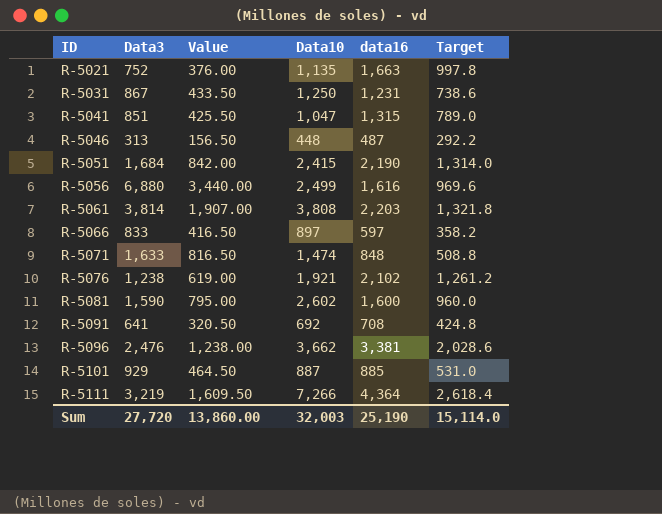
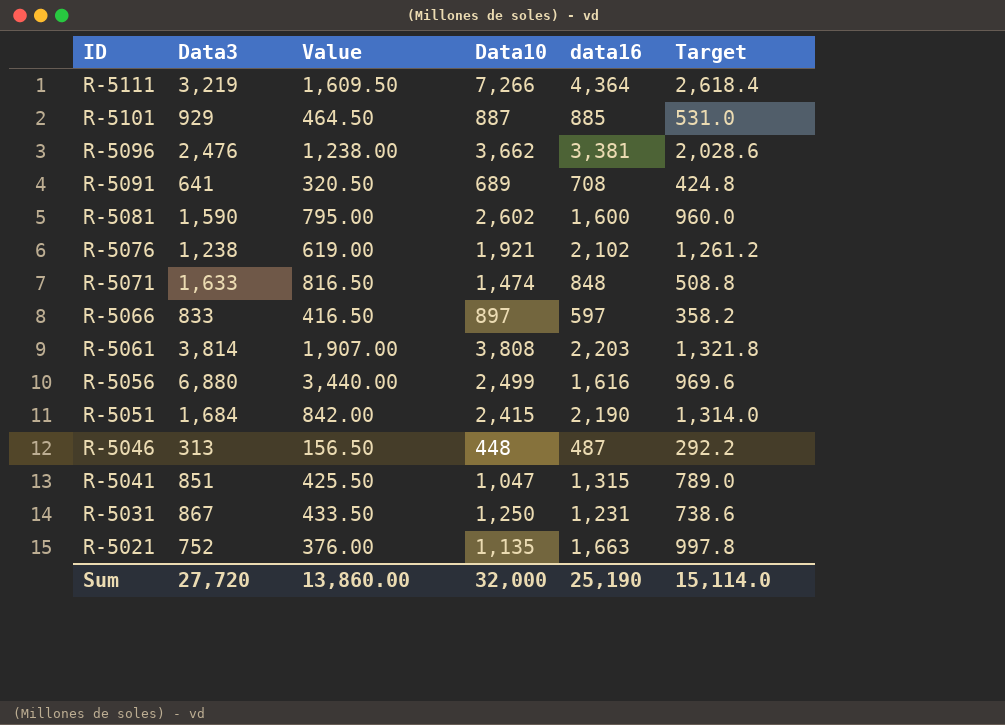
row order: ID ascending -> ID descending
R-5091 | Data10: 692 -> 689
Sum | Data10: 32,003 -> 32,000

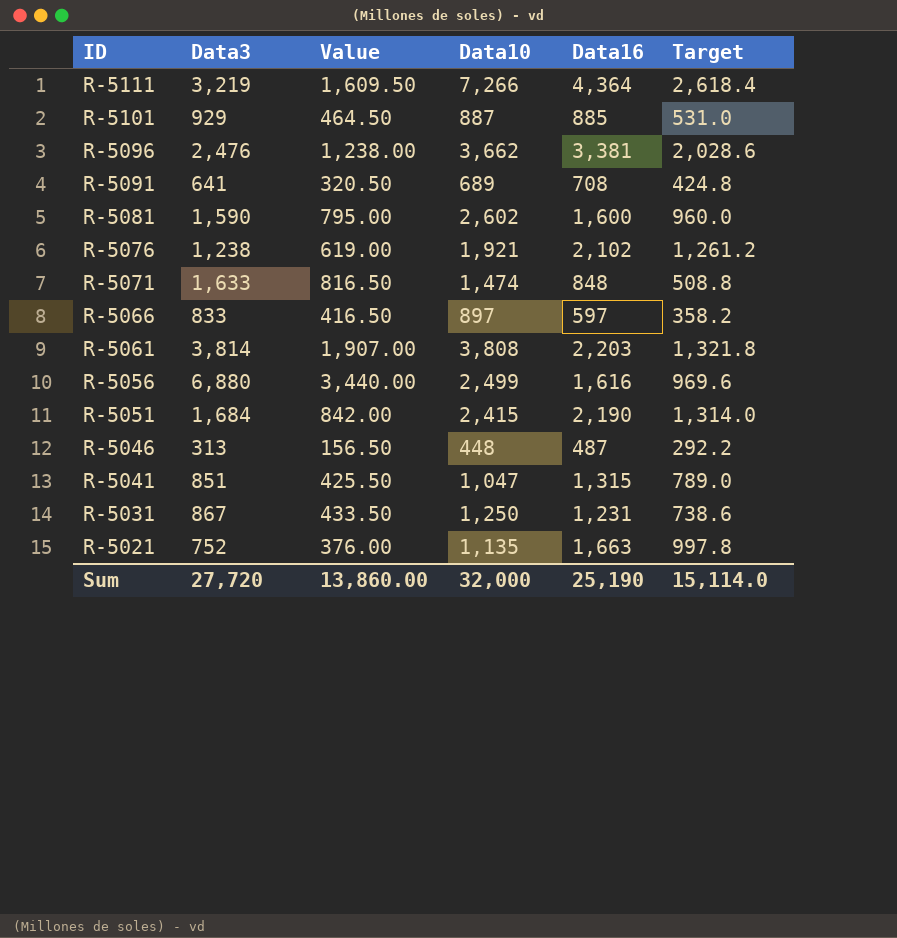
column name: data16 -> Data16

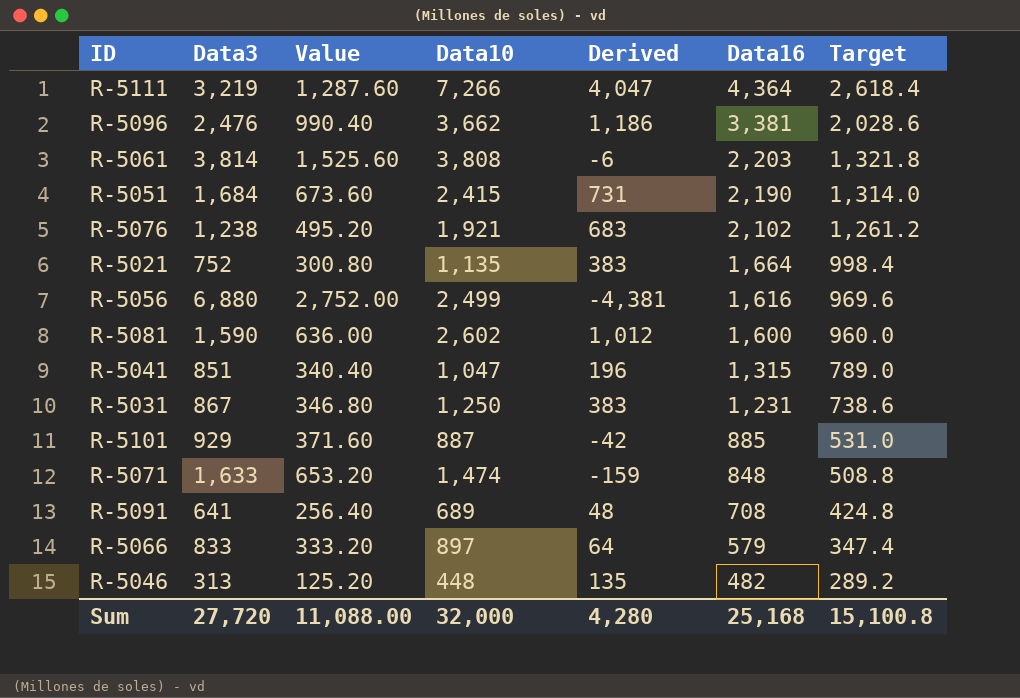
row order: ID descending -> Data16 descending
column Value | formula: [Data3] * 0.5 -> [Data3] * 0.4
column Derived | formula: none -> [Data10] - [Data3]
R-5021 | Data16: 1,663 -> 1,664
R-5021 | Target: 997.8 -> 998.4
R-5066 | Data16: 597 -> 579
R-5066 | Target: 358.2 -> 347.4
R-5046 | Data16: 487 -> 482
R-5046 | Target: 292.2 -> 289.2
Sum | Value: 13,860.00 -> 11,088.00
Sum | Data16: 25,190 -> 25,168
Sum | Target: 15,114.0 -> 15,100.8

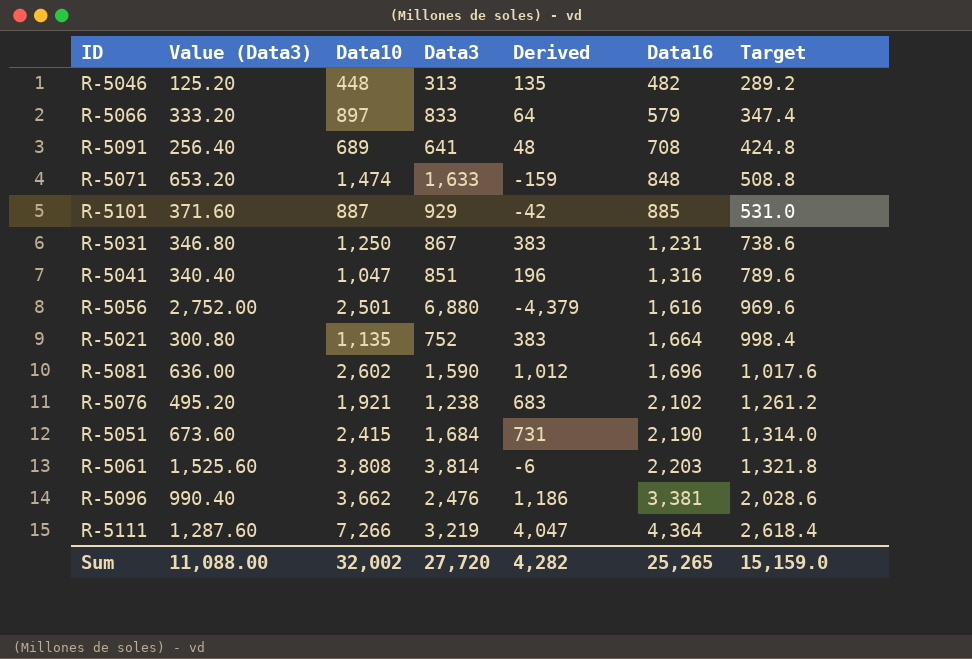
row order: Data16 descending -> Data16 ascending
column name: Value -> Value (Data3)
column Data3 | position: 2 -> 4
R-5041 | Data16: 1,315 -> 1,316
R-5041 | Target: 789.0 -> 789.6
R-5056 | Data10: 2,499 -> 2,501
R-5056 | Derived: -4,381 -> -4,379
R-5081 | Data16: 1,600 -> 1,696
R-5081 | Target: 960.0 -> 1,017.6
Sum | Data10: 32,000 -> 32,002
Sum | Derived: 4,280 -> 4,282
Sum | Data16: 25,168 -> 25,265
Sum | Target: 15,100.8 -> 15,159.0

